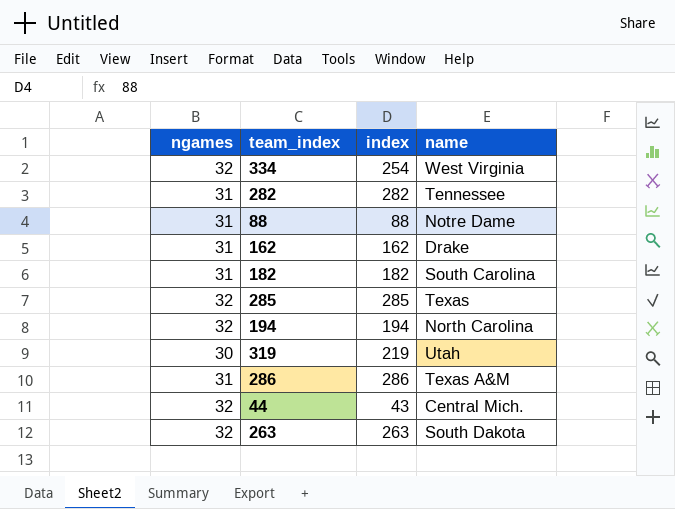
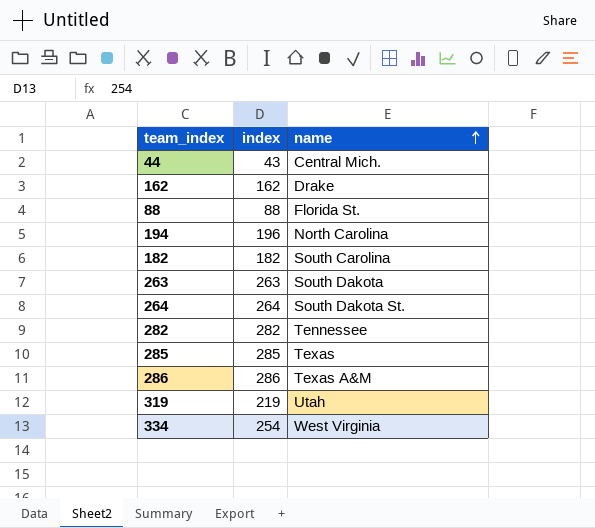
row order: none -> name ascending
column ngames | position: 1 -> none
88 | name: Notre Dame -> Florida St.
194 | index: 194 -> 196
row 264: none -> 264 | South Dakota St.

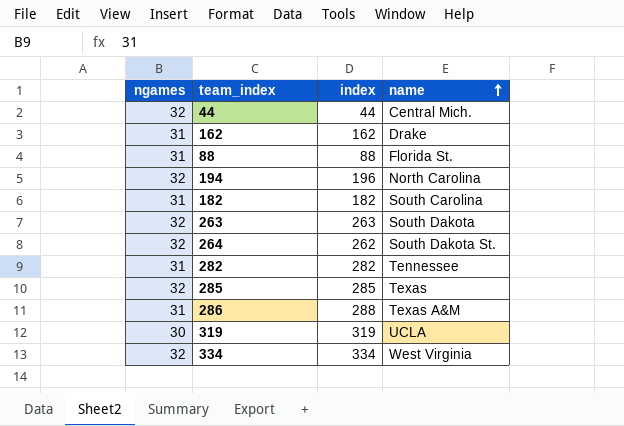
column ngames | position: none -> 1
44 | index: 43 -> 44
264 | index: 264 -> 262
286 | index: 286 -> 288
319 | index: 219 -> 319
319 | name: Utah -> UCLA
334 | index: 254 -> 334

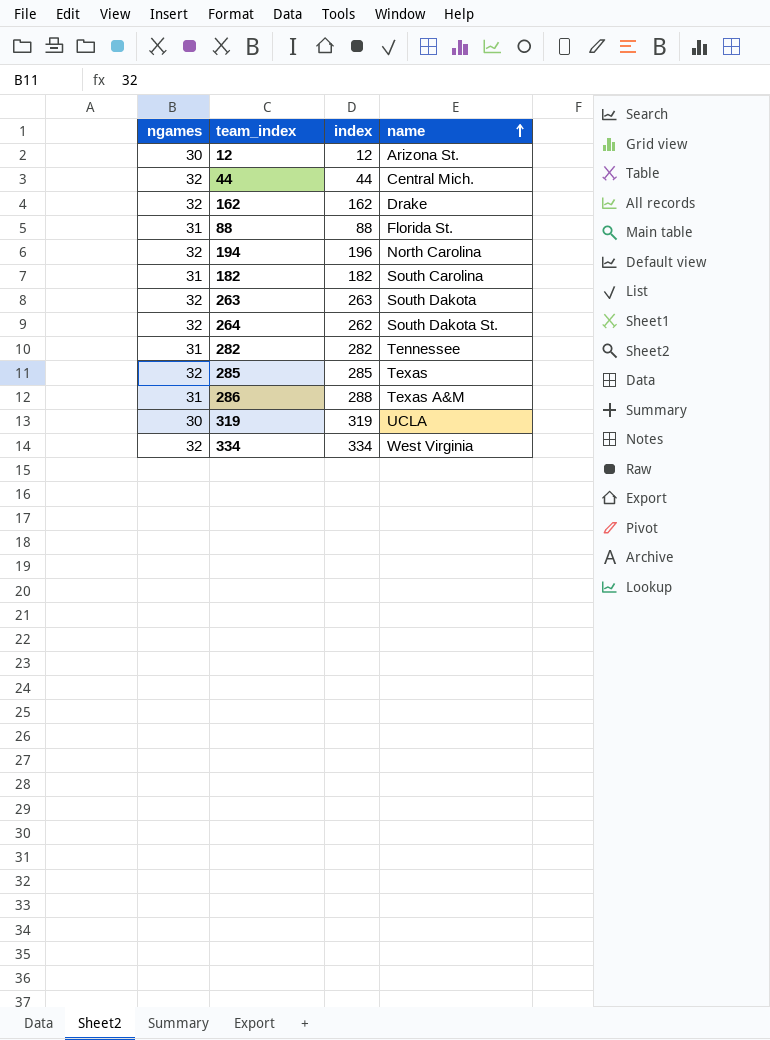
row 12: none -> 30 | 12 | Arizona St.
162 | ngames: 31 -> 32

